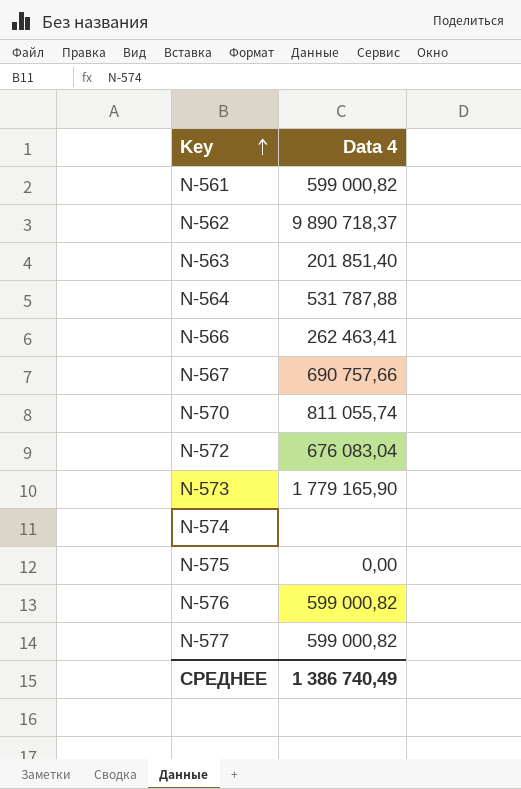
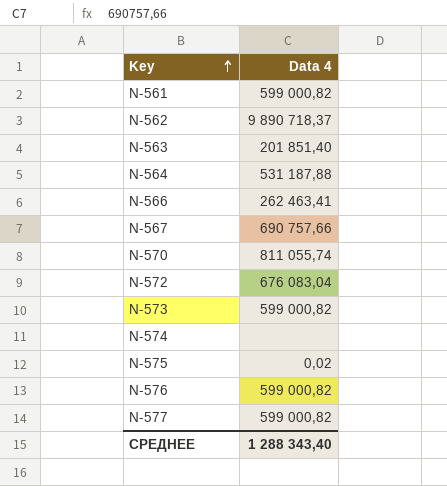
N-564 | Data 4: 531 787,88 -> 531 187,88
N-573 | Data 4: 1 779 165,90 -> 599 000,82
N-575 | Data 4: 0,00 -> 0,02
СРЕДНЕЕ | Data 4: 1 386 740,49 -> 1 288 343,40

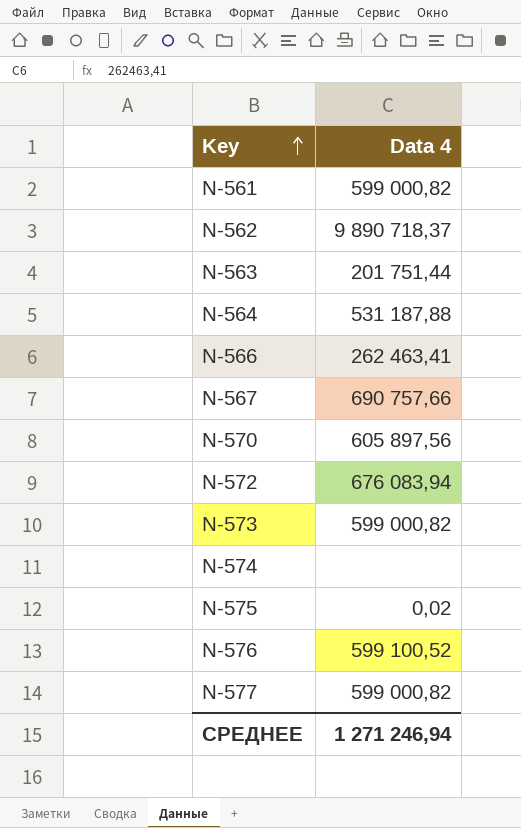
N-563 | Data 4: 201 851,40 -> 201 751,44
N-570 | Data 4: 811 055,74 -> 605 897,56
N-572 | Data 4: 676 083,04 -> 676 083,94
N-576 | Data 4: 599 000,82 -> 599 100,52
СРЕДНЕЕ | Data 4: 1 288 343,40 -> 1 271 246,94

